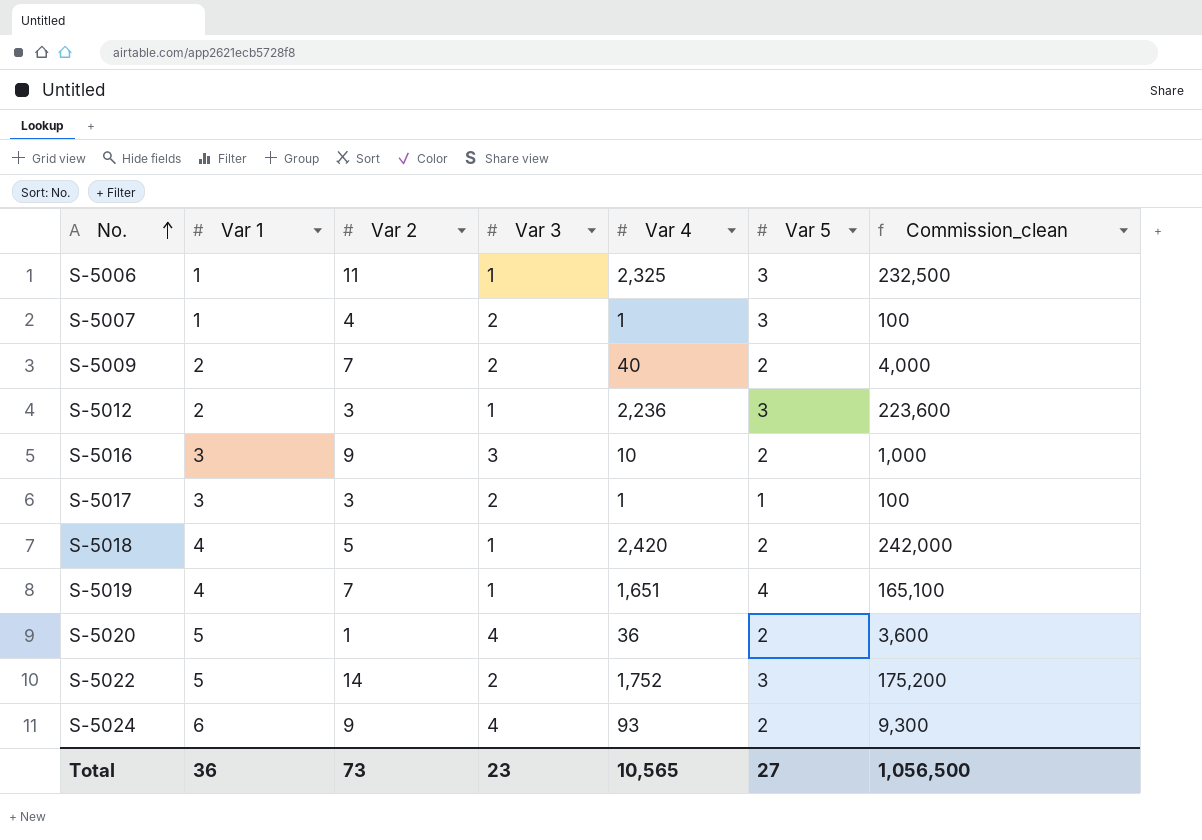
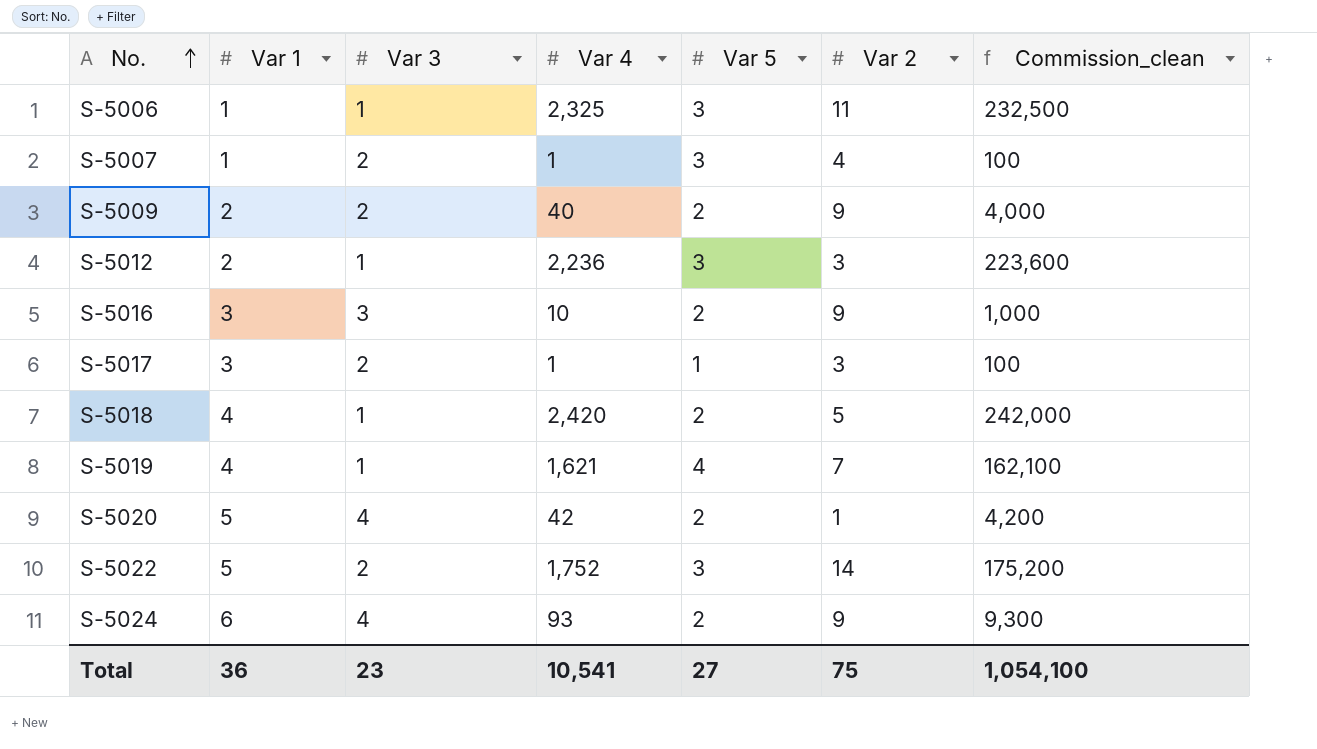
column Var 2 | position: 3 -> 6
S-5009 | Var 2: 7 -> 9
S-5019 | Var 4: 1,651 -> 1,621
S-5019 | Commission_clean: 165,100 -> 162,100
S-5020 | Var 4: 36 -> 42
S-5020 | Commission_clean: 3,600 -> 4,200
Total | Var 4: 10,565 -> 10,541
Total | Var 2: 73 -> 75
Total | Commission_clean: 1,056,500 -> 1,054,100

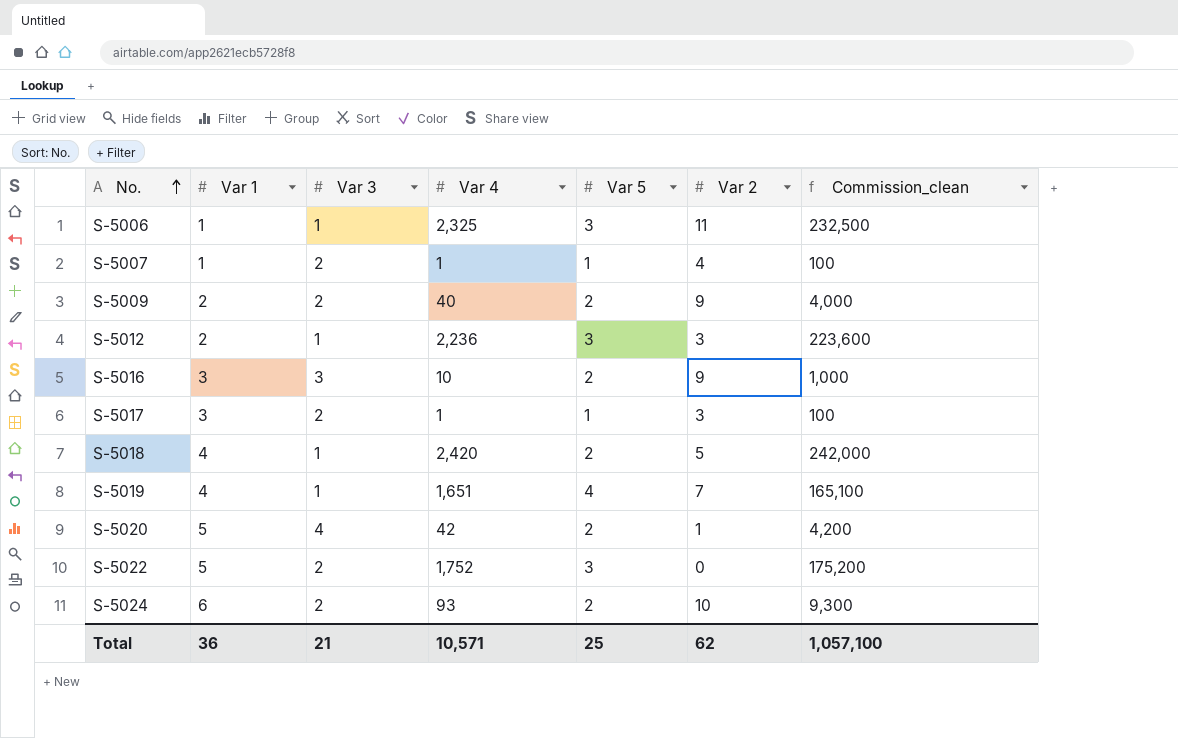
S-5007 | Var 5: 3 -> 1
S-5019 | Var 4: 1,621 -> 1,651
S-5019 | Commission_clean: 162,100 -> 165,100
S-5022 | Var 2: 14 -> 0
S-5024 | Var 3: 4 -> 2
S-5024 | Var 2: 9 -> 10
Total | Var 3: 23 -> 21
Total | Var 4: 10,541 -> 10,571
Total | Var 5: 27 -> 25
Total | Var 2: 75 -> 62
Total | Commission_clean: 1,054,100 -> 1,057,100

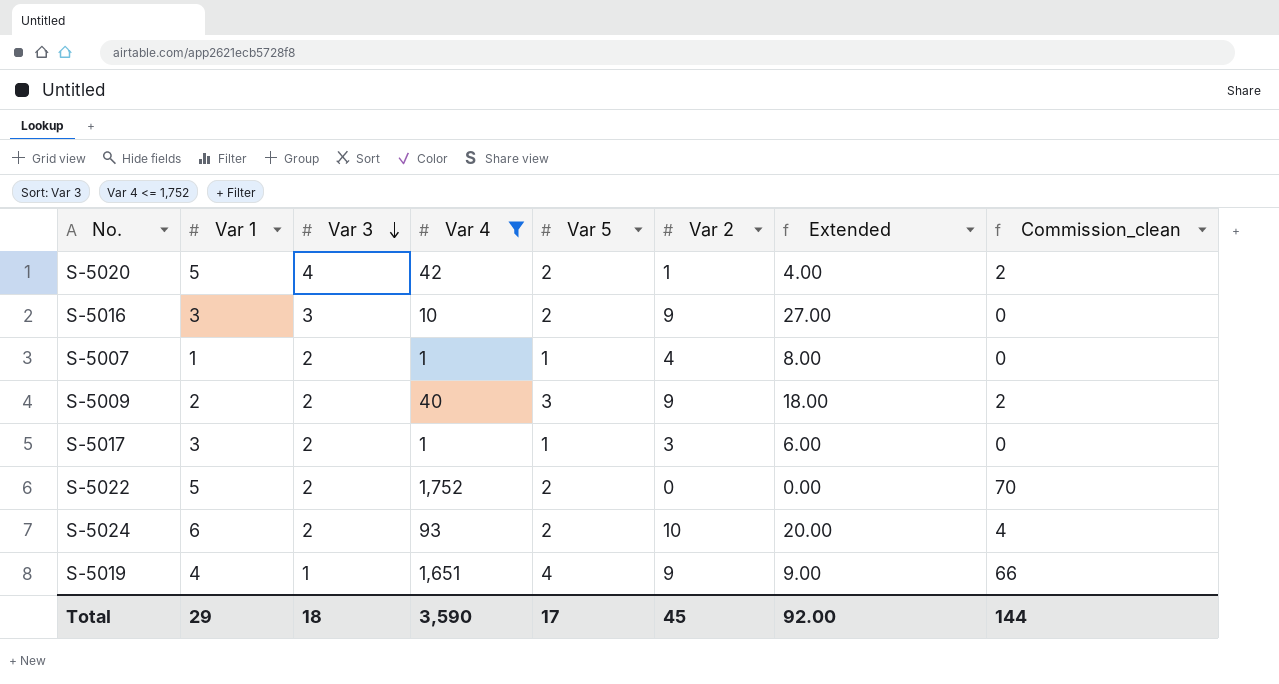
filter: none -> Var 4 <= 1,752
row order: No. ascending -> Var 3 descending
column Extended | formula: none -> [Var 3] * [Var 2]
column Commission_clean | formula: [Var 4] * 100 -> [Var 4] * 0.04
S-5009 | Var 5: 2 -> 3
S-5022 | Var 5: 3 -> 2
S-5019 | Var 2: 7 -> 9
Total | Var 1: 36 -> 29
Total | Var 3: 21 -> 18
Total | Var 4: 10,571 -> 3,590
Total | Var 5: 25 -> 17
Total | Var 2: 62 -> 45
Total | Commission_clean: 1,057,100 -> 144

